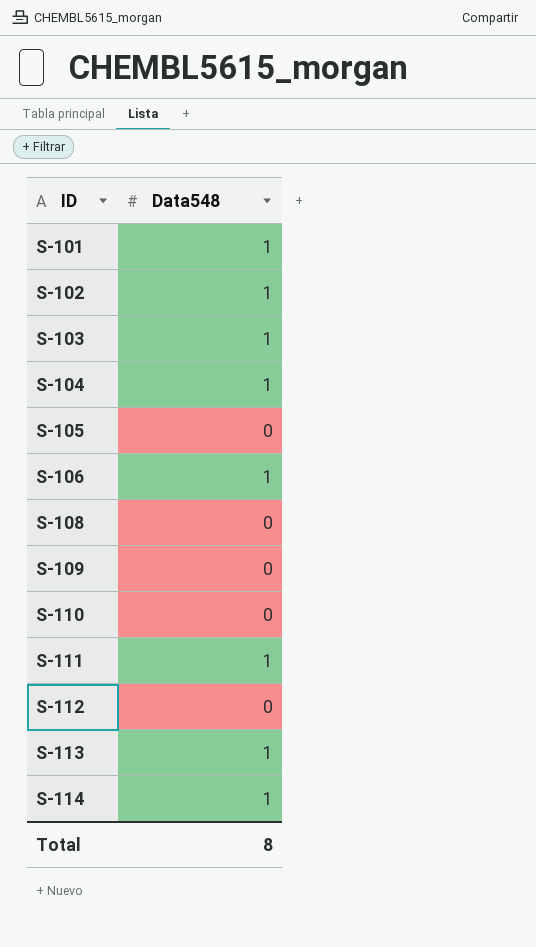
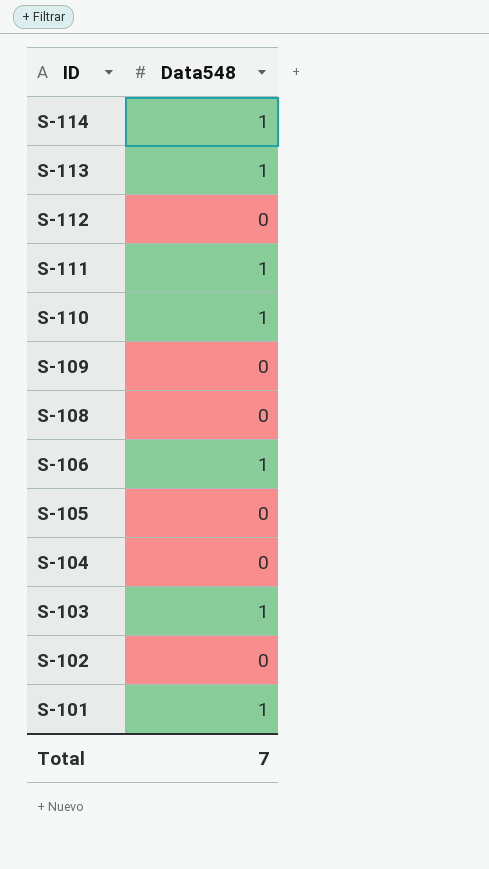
row order: ID ascending -> ID descending
S-110 | Data548: 0 -> 1
S-104 | Data548: 1 -> 0
S-102 | Data548: 1 -> 0
Total | Data548: 8 -> 7

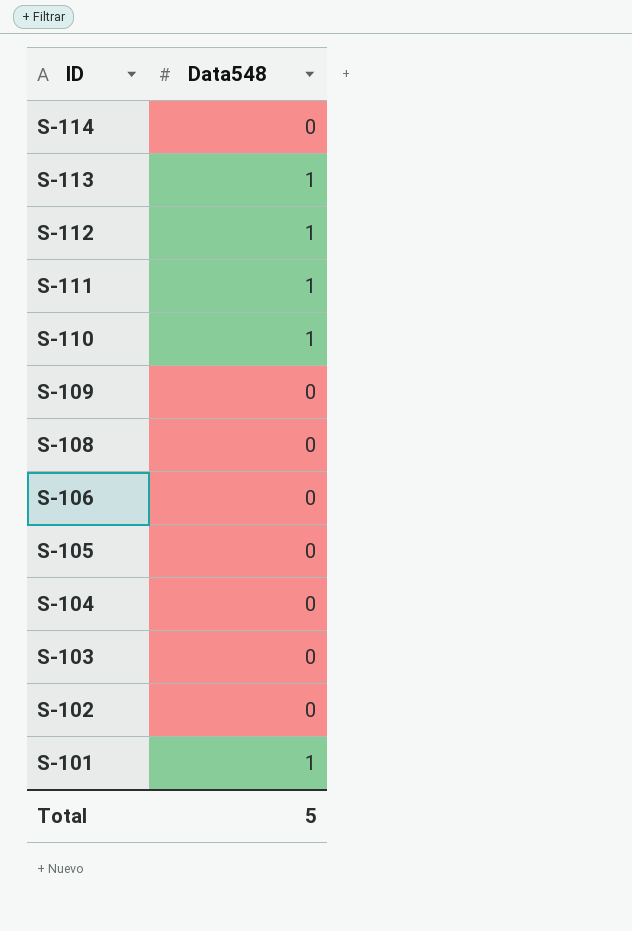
S-114 | Data548: 1 -> 0
S-112 | Data548: 0 -> 1
S-106 | Data548: 1 -> 0
S-103 | Data548: 1 -> 0
Total | Data548: 7 -> 5

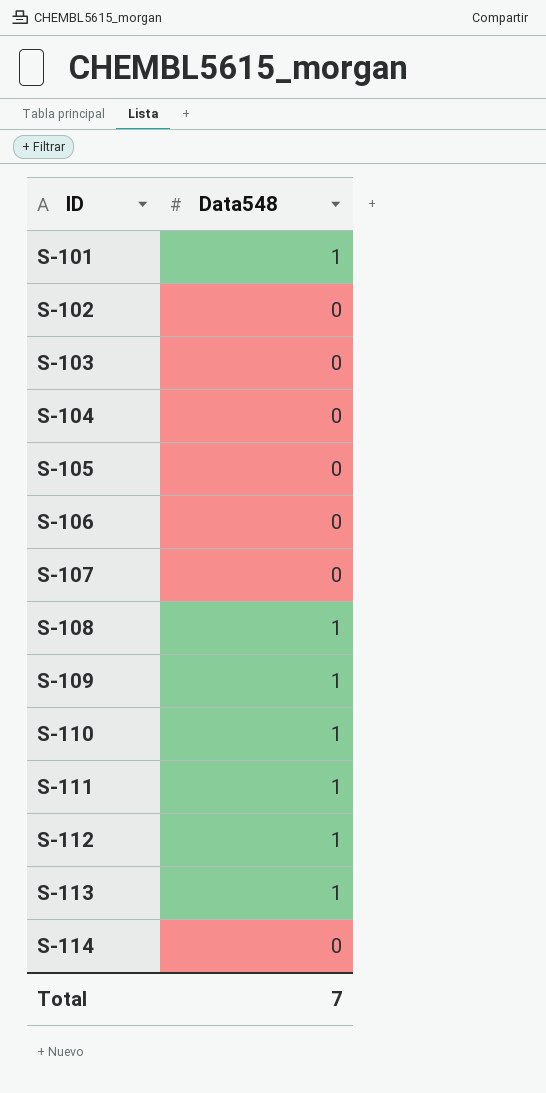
row order: ID descending -> ID ascending
row S-107: none -> 0
S-108 | Data548: 0 -> 1
S-109 | Data548: 0 -> 1
Total | Data548: 5 -> 7

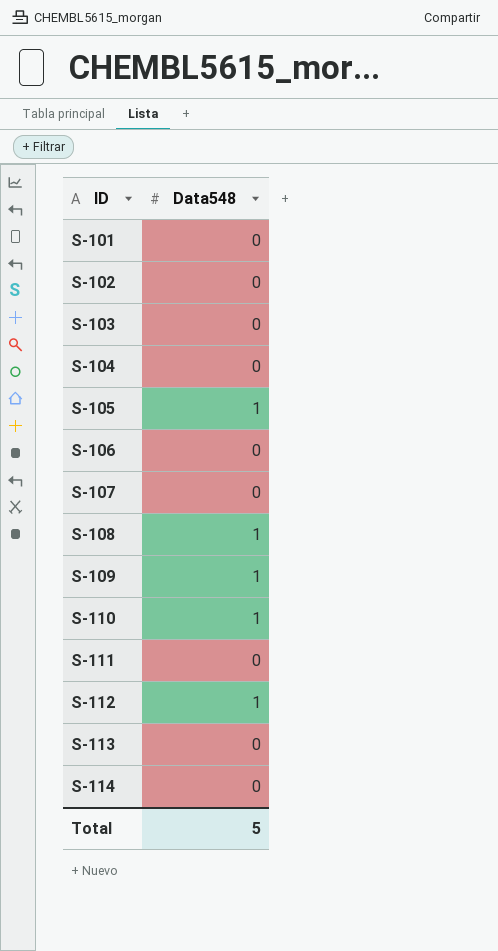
S-101 | Data548: 1 -> 0
S-105 | Data548: 0 -> 1
S-111 | Data548: 1 -> 0
S-113 | Data548: 1 -> 0
Total | Data548: 7 -> 5

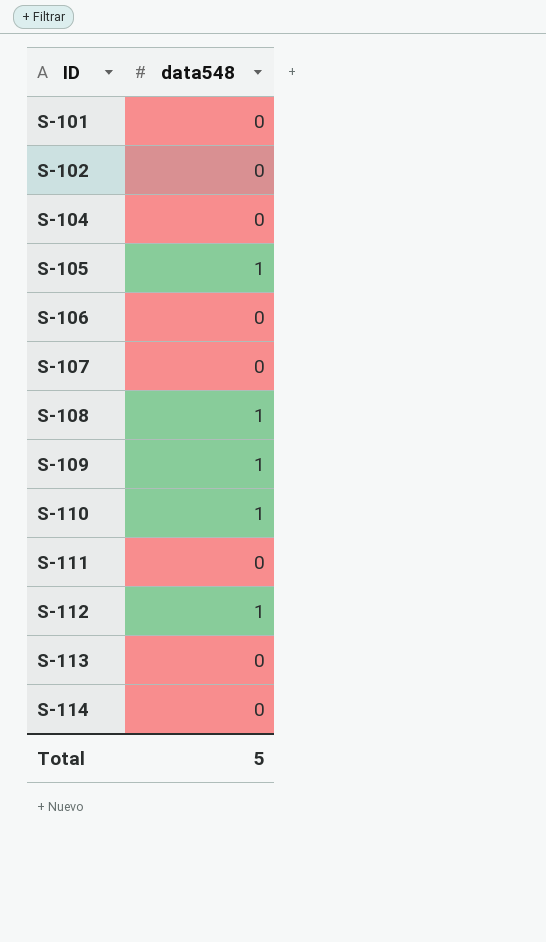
column name: Data548 -> data548
row S-103: 0 -> none

